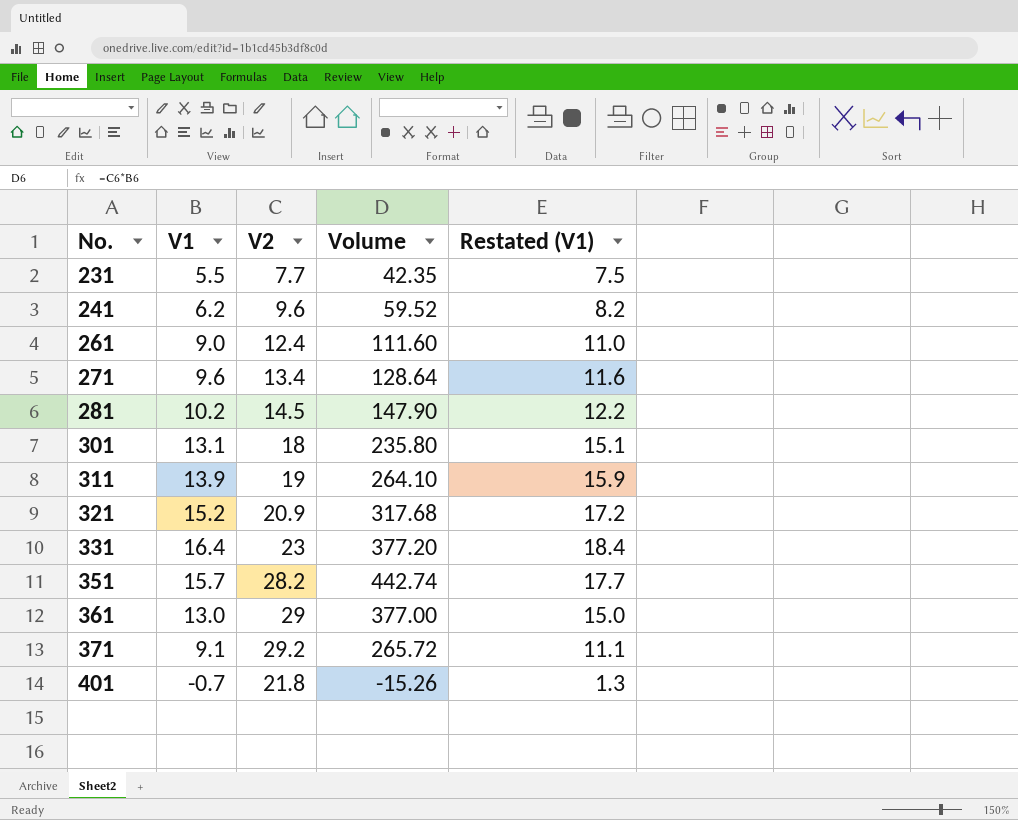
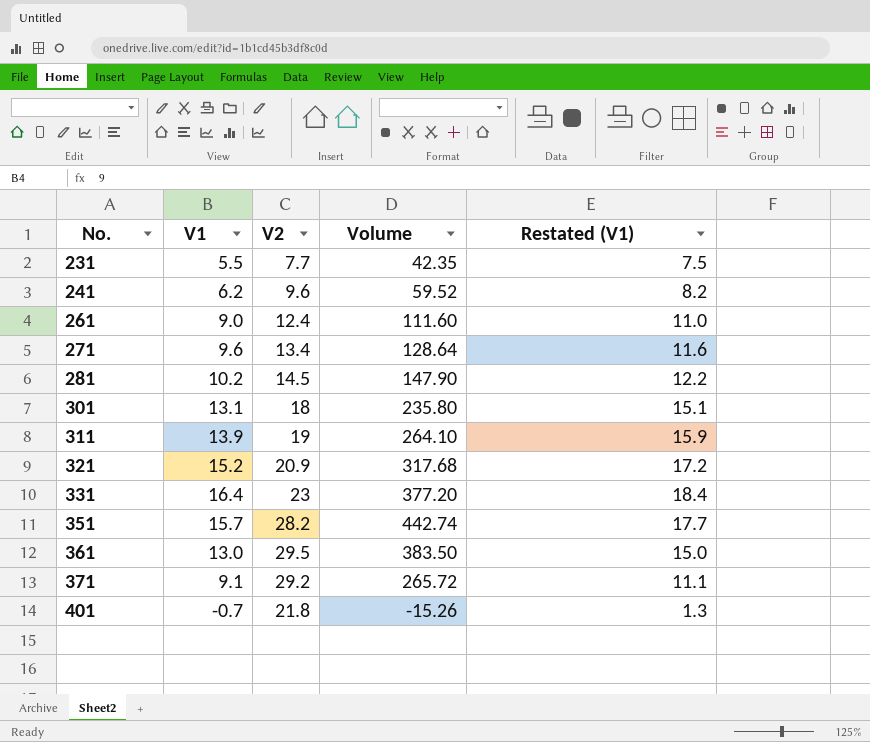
361 | V2: 29 -> 29.5
361 | Volume: 377.00 -> 383.50

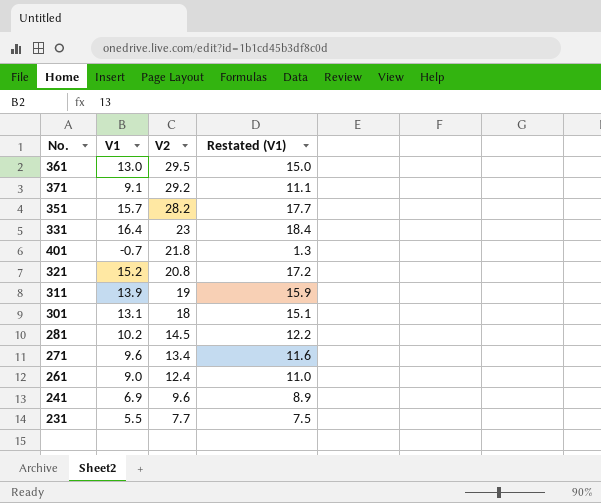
row order: No. ascending -> V2 descending
column Volume | formula: [V1] * [V2] -> none
321 | V2: 20.9 -> 20.8
241 | V1: 6.2 -> 6.9
241 | Restated (V1): 8.2 -> 8.9

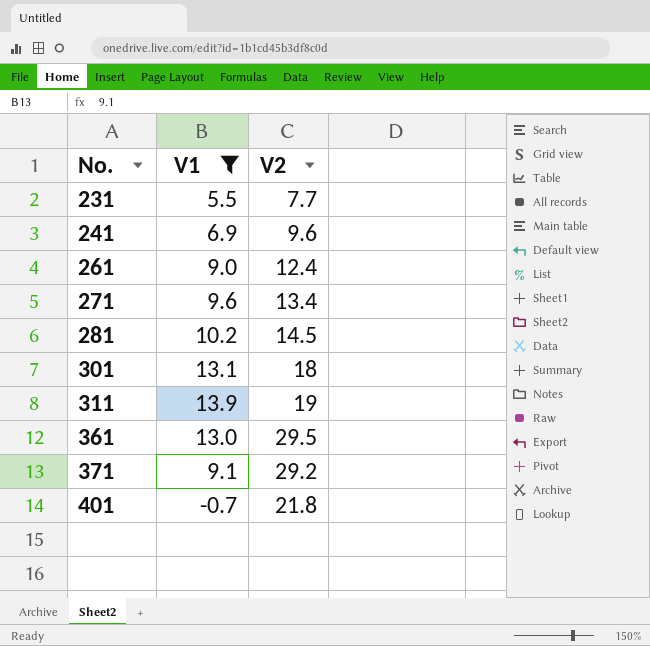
filter: none -> V1 <= 13.9
row order: V2 descending -> No. ascending
column Restated (V1) | formula: [V1] + 2 -> none

